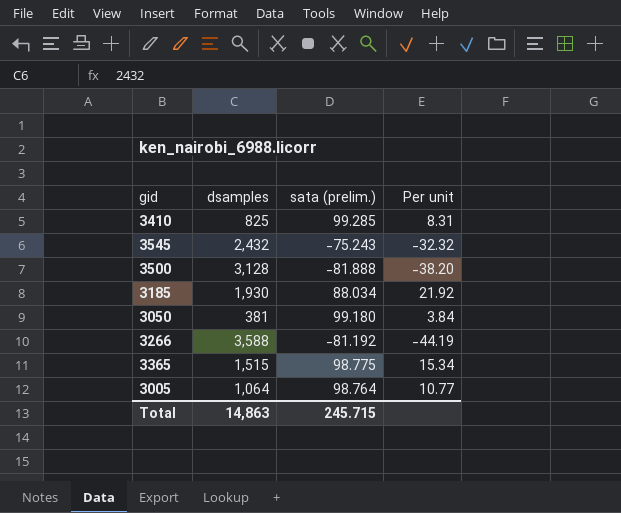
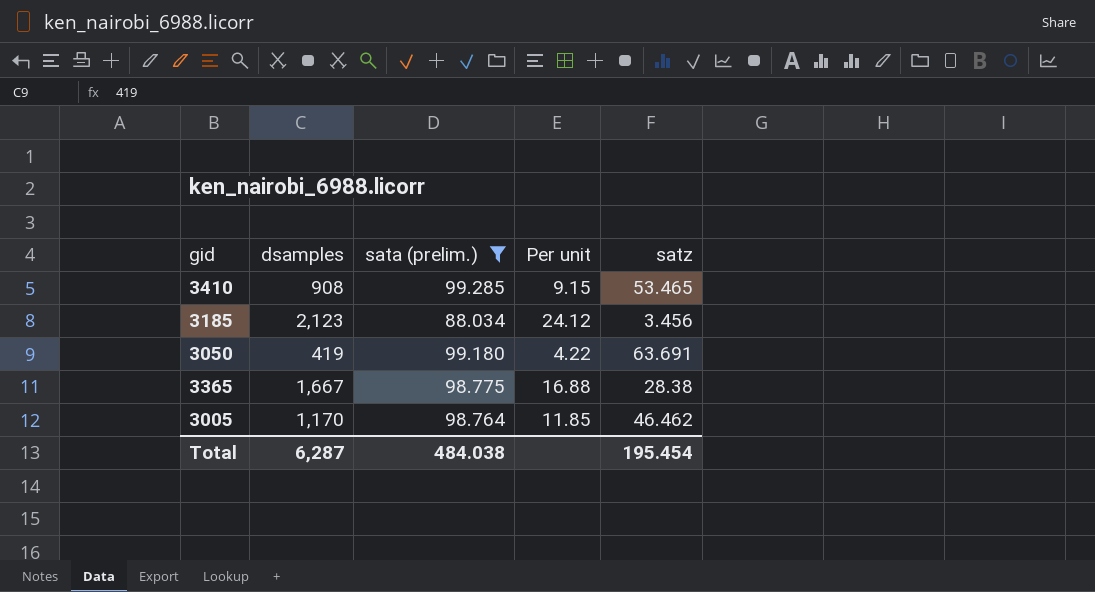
filter: none -> sata (prelim.) >= 88.034
column satz | position: none -> 5
3410 | dsamples: 825 -> 908
3410 | Per unit: 8.31 -> 9.15
3185 | dsamples: 1,930 -> 2,123
3185 | Per unit: 21.92 -> 24.12
3050 | dsamples: 381 -> 419
3050 | Per unit: 3.84 -> 4.22
3365 | dsamples: 1,515 -> 1,667
3365 | Per unit: 15.34 -> 16.88
3005 | dsamples: 1,064 -> 1,170
3005 | Per unit: 10.77 -> 11.85
Total | dsamples: 14,863 -> 6,287
Total | sata (prelim.): 245.715 -> 484.038

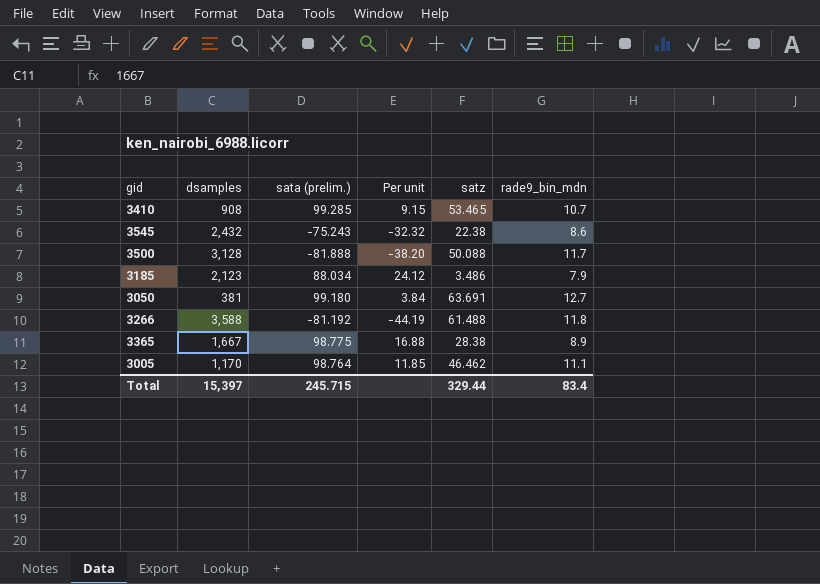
filter: sata (prelim.) >= 88.034 -> none
column rade9_bin_mdn | position: none -> 6
3185 | satz: 3.456 -> 3.486
3050 | dsamples: 419 -> 381
3050 | Per unit: 4.22 -> 3.84
Total | dsamples: 6,287 -> 15,397
Total | sata (prelim.): 484.038 -> 245.715
Total | satz: 195.454 -> 329.44

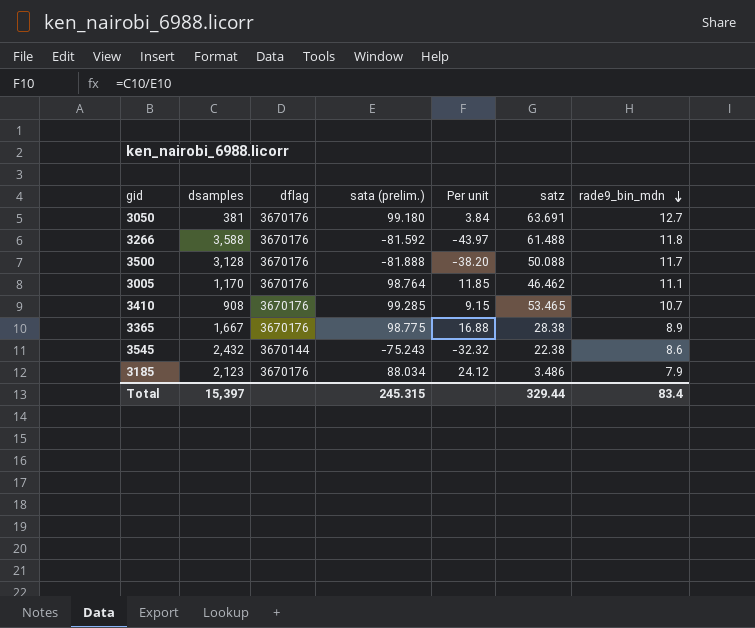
row order: none -> rade9_bin_mdn descending
column dflag | position: none -> 3
3266 | sata (prelim.): -81.192 -> -81.592
3266 | Per unit: -44.19 -> -43.97
Total | sata (prelim.): 245.715 -> 245.315

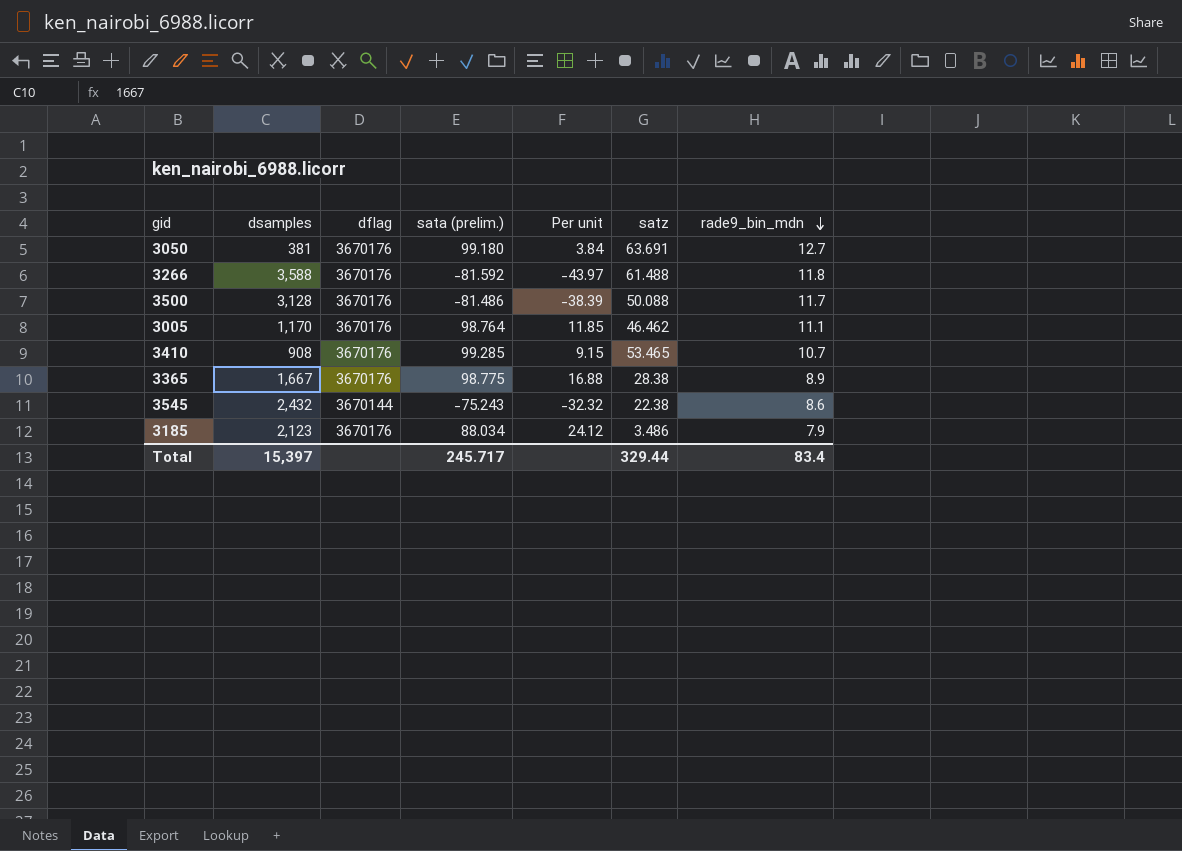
3500 | sata (prelim.): -81.888 -> -81.486
3500 | Per unit: -38.20 -> -38.39
Total | sata (prelim.): 245.315 -> 245.717

